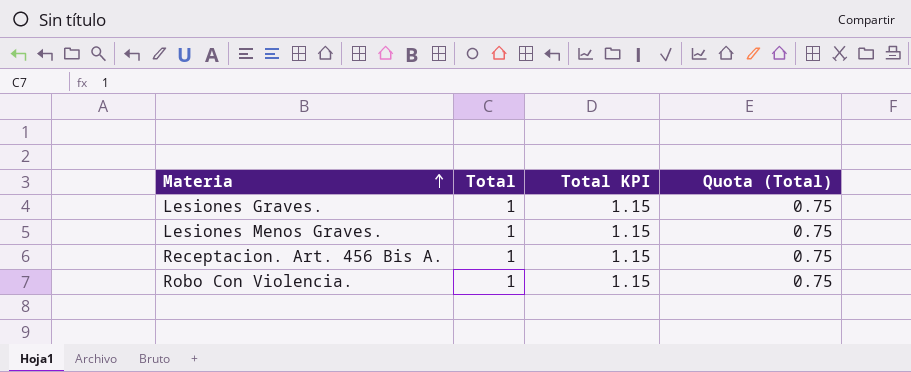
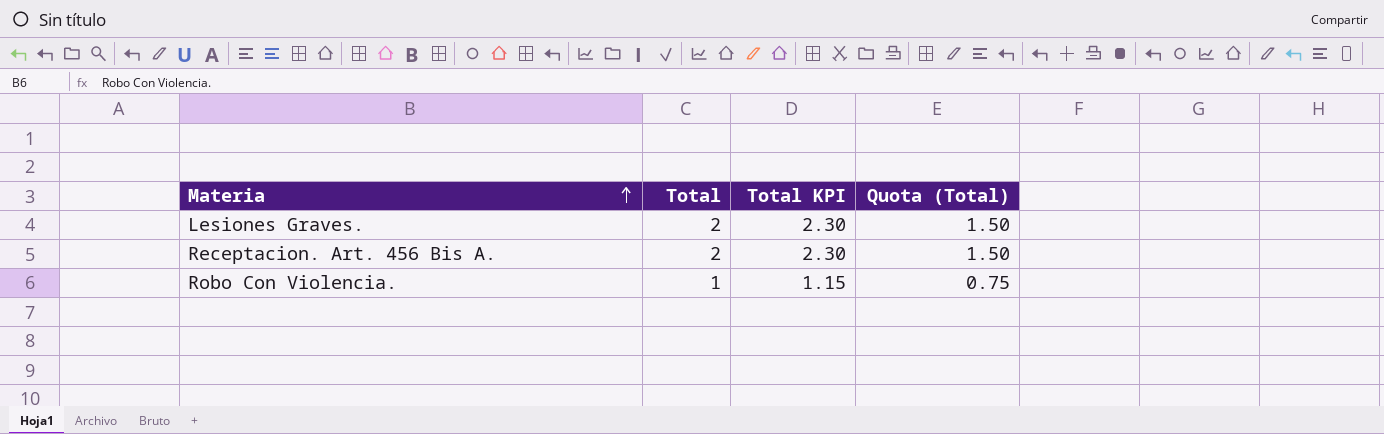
row Lesiones Menos Graves.: 1 | 1.15 | 0.75 -> none
Lesiones Graves. | Total: 1 -> 2
Lesiones Graves. | Total KPI: 1.15 -> 2.30
Lesiones Graves. | Quota (Total): 0.75 -> 1.50
Receptacion. Art. 456 Bis A. | Total: 1 -> 2
Receptacion. Art. 456 Bis A. | Total KPI: 1.15 -> 2.30
Receptacion. Art. 456 Bis A. | Quota (Total): 0.75 -> 1.50

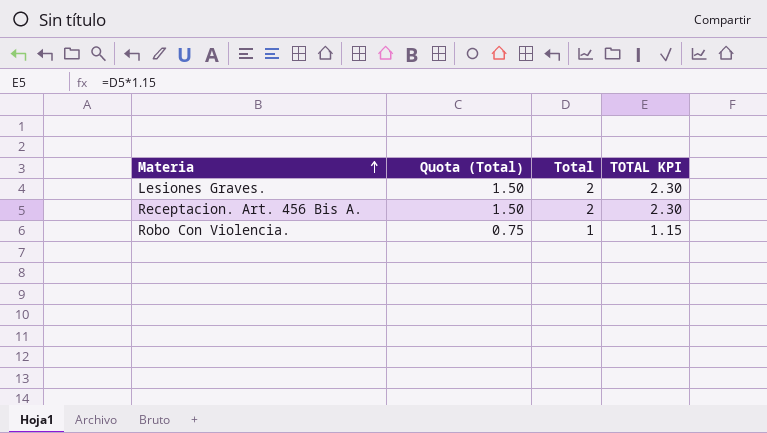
column Quota (Total) | position: 4 -> 2
column name: Total KPI -> TOTAL KPI

